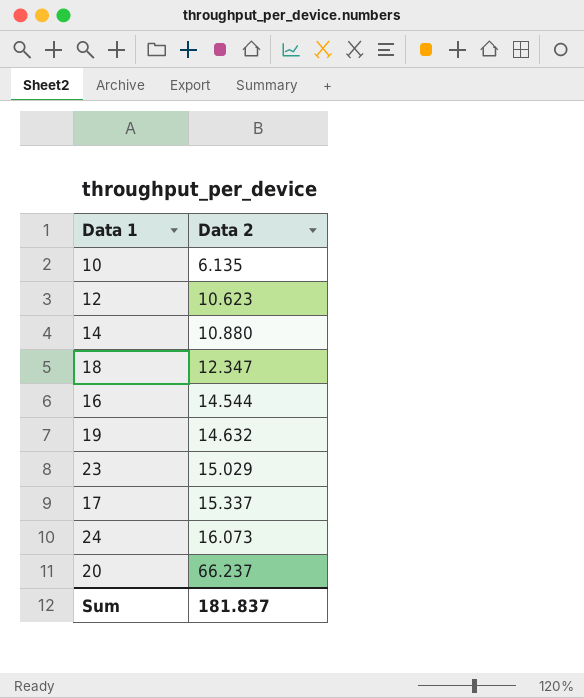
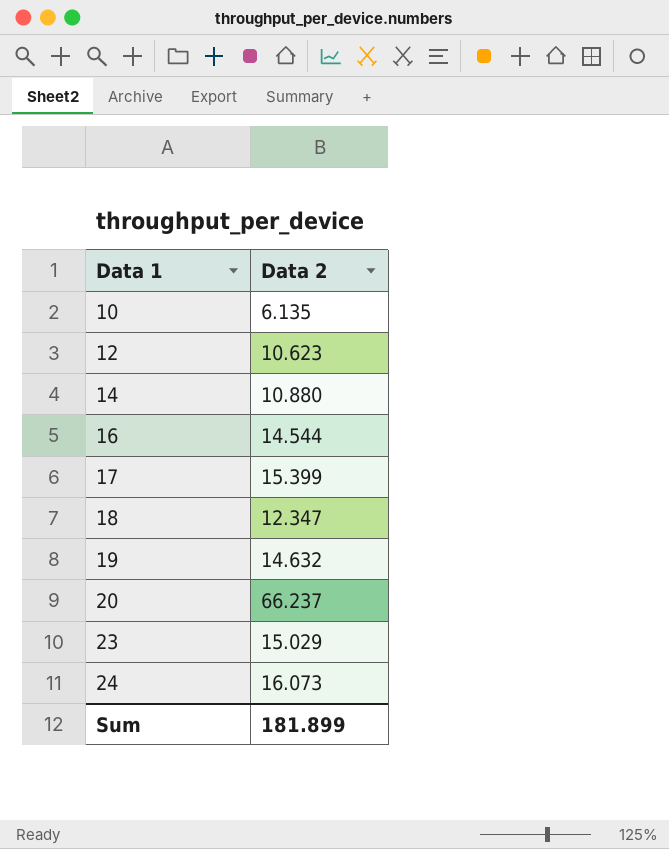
row order: Data 2 ascending -> Data 1 ascending
17 | Data 2: 15.337 -> 15.399
Sum | Data 2: 181.837 -> 181.899

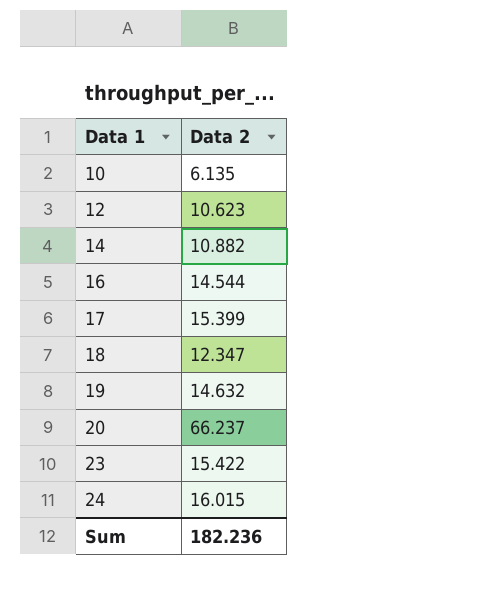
14 | Data 2: 10.880 -> 10.882
23 | Data 2: 15.029 -> 15.422
24 | Data 2: 16.073 -> 16.015
Sum | Data 2: 181.899 -> 182.236

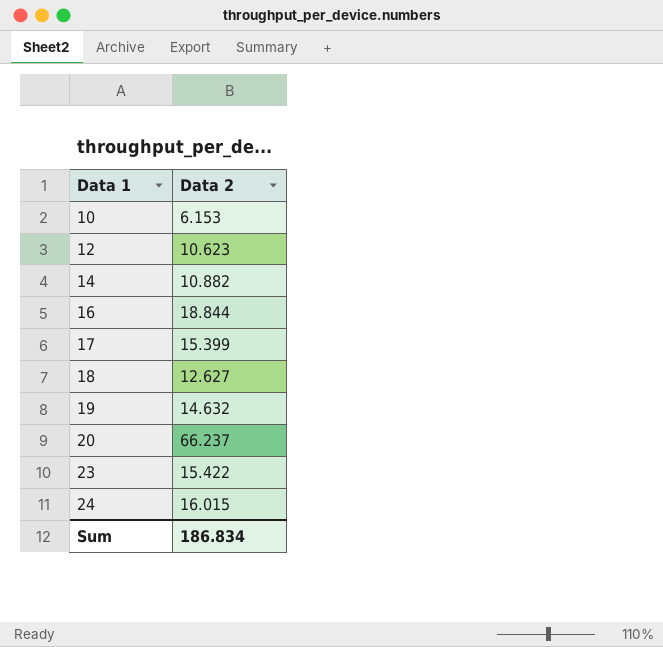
10 | Data 2: 6.135 -> 6.153
16 | Data 2: 14.544 -> 18.844
18 | Data 2: 12.347 -> 12.627
Sum | Data 2: 182.236 -> 186.834

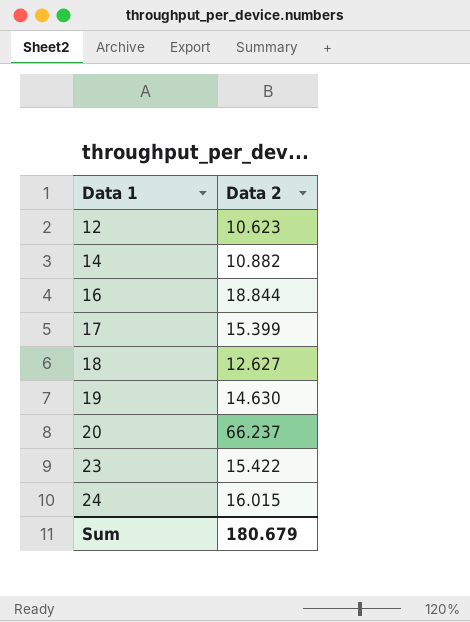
row 10: 6.153 -> none
19 | Data 2: 14.632 -> 14.630
Sum | Data 2: 186.834 -> 180.679

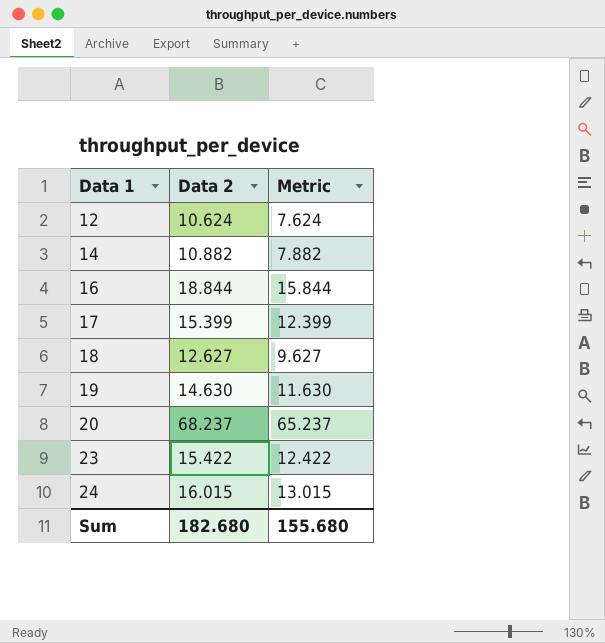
column Metric | formula: none -> [Data 2] - 3
12 | Data 2: 10.623 -> 10.624
20 | Data 2: 66.237 -> 68.237
Sum | Data 2: 180.679 -> 182.680

